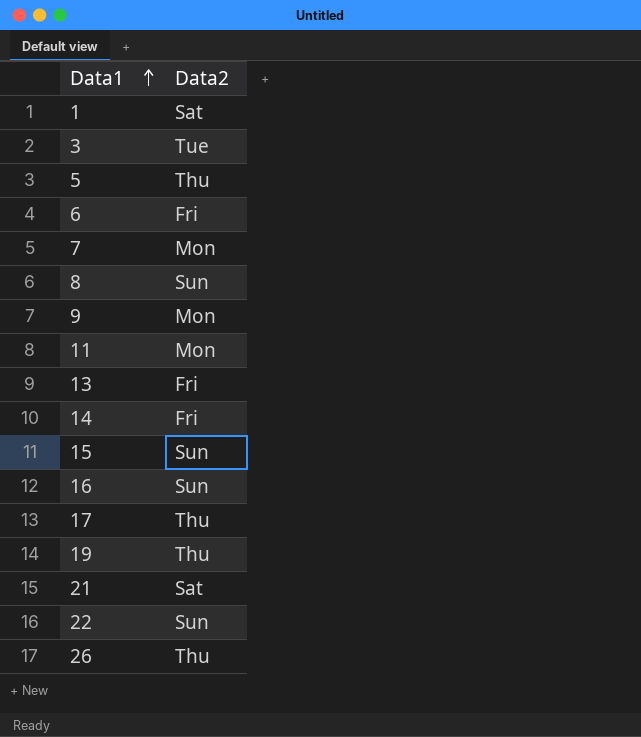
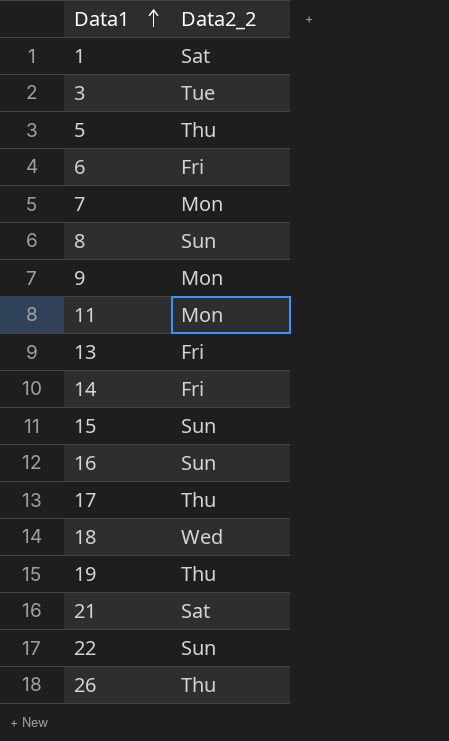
column name: Data2 -> Data2_2
row 18: none -> Wed

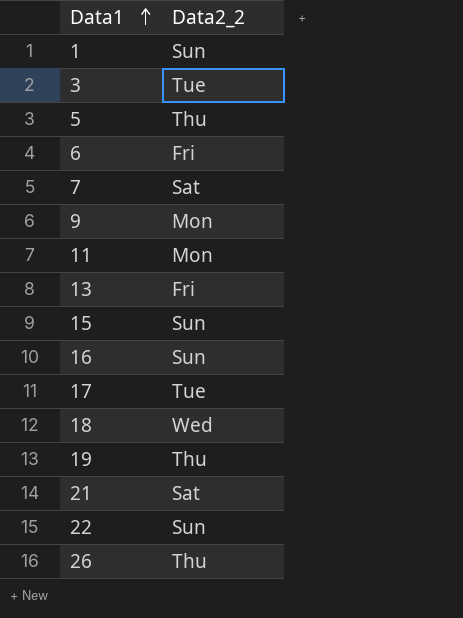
row 8: Sun -> none
row 14: Fri -> none
1 | Data2_2: Sat -> Sun
7 | Data2_2: Mon -> Sat
17 | Data2_2: Thu -> Tue

